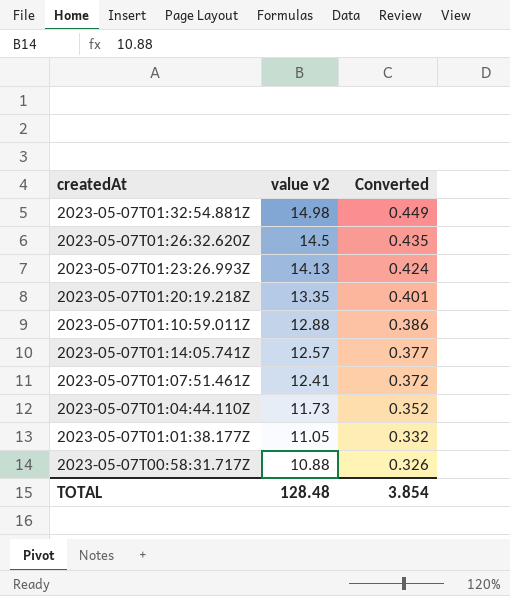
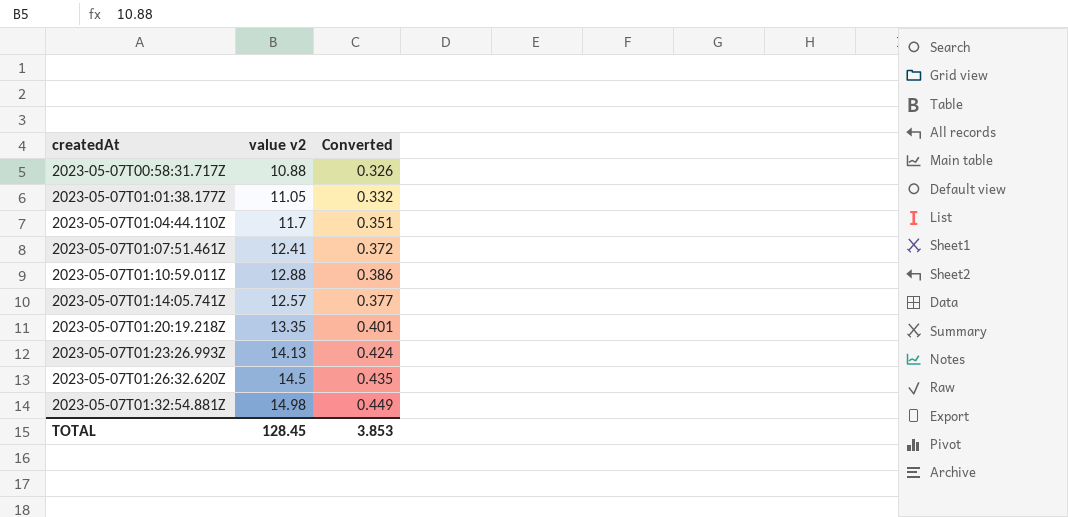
row order: value v2 descending -> createdAt ascending
2023-05-07T01:04:44.110Z | value v2: 11.73 -> 11.7
2023-05-07T01:04:44.110Z | Converted: 0.352 -> 0.351
TOTAL | value v2: 128.48 -> 128.45
TOTAL | Converted: 3.854 -> 3.853

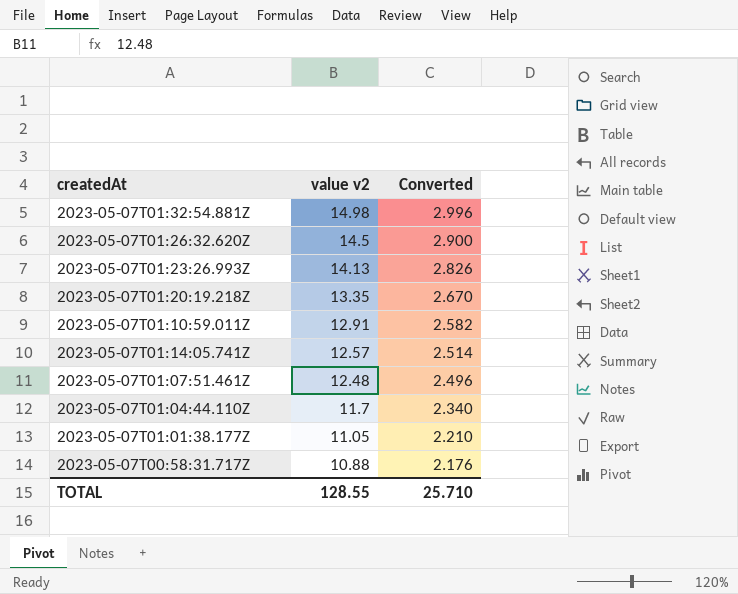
row order: createdAt ascending -> value v2 descending
column Converted | formula: [value v2] * 0.03 -> [value v2] * 0.2
2023-05-07T01:10:59.011Z | value v2: 12.88 -> 12.91
2023-05-07T01:07:51.461Z | value v2: 12.41 -> 12.48
TOTAL | value v2: 128.45 -> 128.55
TOTAL | Converted: 3.853 -> 25.710

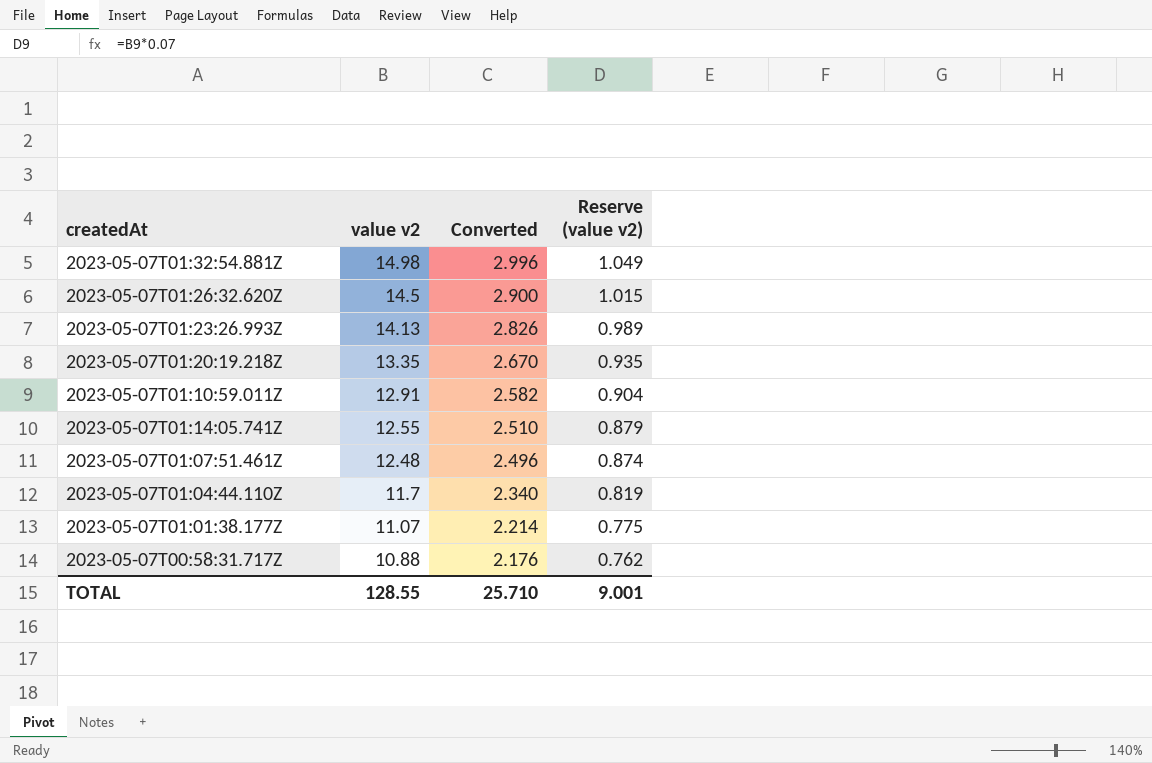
column Reserve (value v2) | formula: none -> [value v2] * 0.07
2023-05-07T01:14:05.741Z | value v2: 12.57 -> 12.55
2023-05-07T01:14:05.741Z | Converted: 2.514 -> 2.510
2023-05-07T01:01:38.177Z | value v2: 11.05 -> 11.07
2023-05-07T01:01:38.177Z | Converted: 2.210 -> 2.214

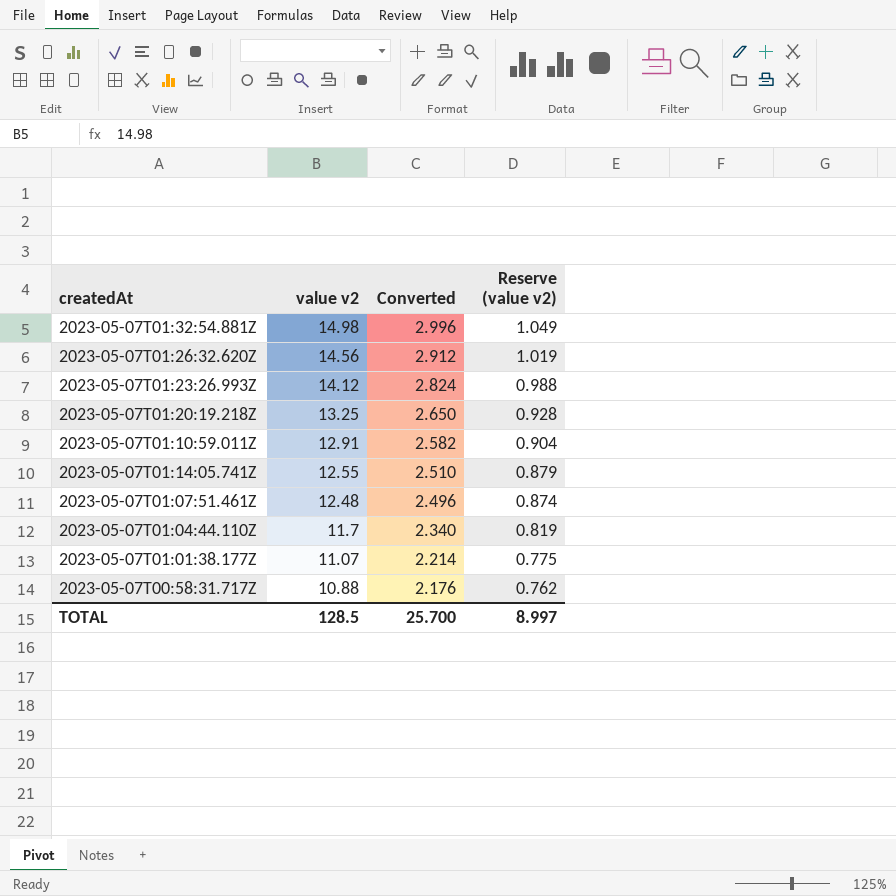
2023-05-07T01:26:32.620Z | value v2: 14.5 -> 14.56
2023-05-07T01:26:32.620Z | Converted: 2.900 -> 2.912
2023-05-07T01:26:32.620Z | Reserve (value v2): 1.015 -> 1.019
2023-05-07T01:23:26.993Z | value v2: 14.13 -> 14.12
2023-05-07T01:23:26.993Z | Converted: 2.826 -> 2.824
2023-05-07T01:23:26.993Z | Reserve (value v2): 0.989 -> 0.988
2023-05-07T01:20:19.218Z | value v2: 13.35 -> 13.25
2023-05-07T01:20:19.218Z | Converted: 2.670 -> 2.650
2023-05-07T01:20:19.218Z | Reserve (value v2): 0.935 -> 0.928
TOTAL | value v2: 128.55 -> 128.5
TOTAL | Converted: 25.710 -> 25.700
TOTAL | Reserve (value v2): 9.001 -> 8.997

